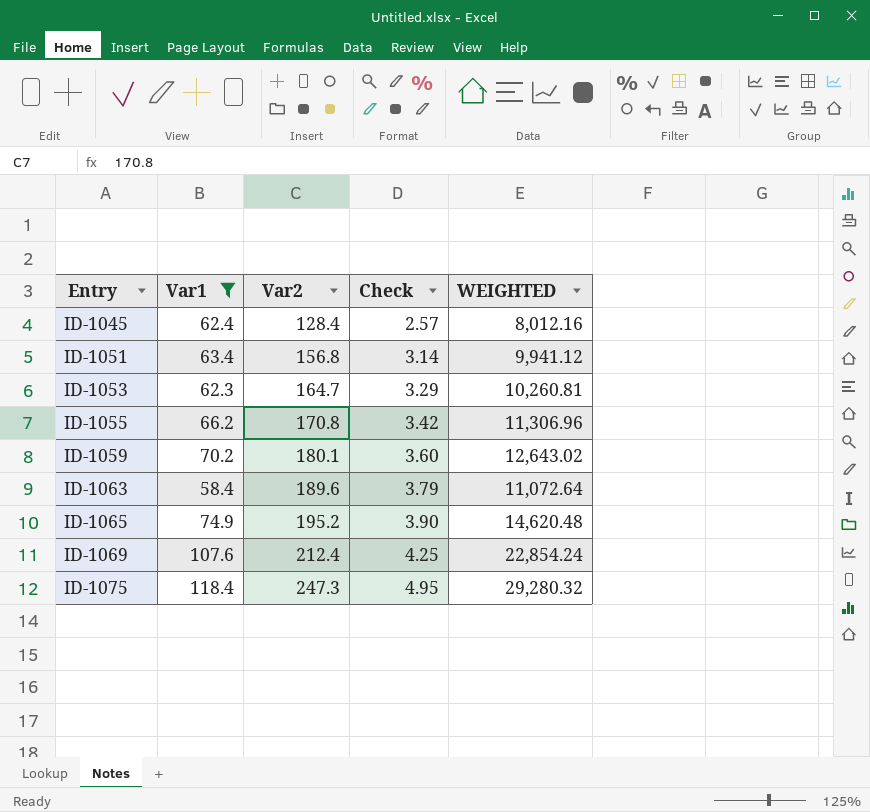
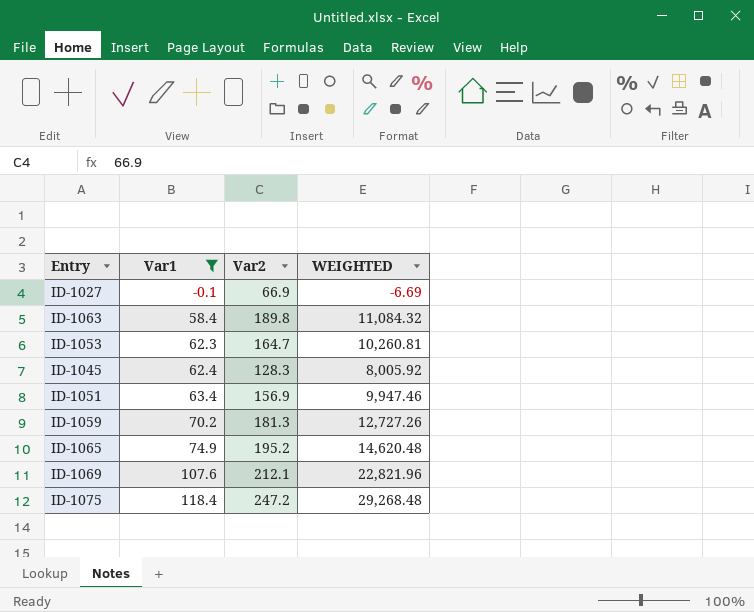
row order: Entry ascending -> Var1 ascending
column Check | formula: [Var2] * 0.02 -> none
row ID-1055: 66.2 | 170.8 | 3.42 | 11,306.96 -> none
row ID-1027: none -> -0.1 | 66.9 | -6.69
ID-1063 | Var2: 189.6 -> 189.8
ID-1063 | WEIGHTED: 11,072.64 -> 11,084.32
ID-1045 | Var2: 128.4 -> 128.3
ID-1045 | WEIGHTED: 8,012.16 -> 8,005.92
ID-1051 | Var2: 156.8 -> 156.9
ID-1051 | WEIGHTED: 9,941.12 -> 9,947.46
ID-1059 | Var2: 180.1 -> 181.3
ID-1059 | WEIGHTED: 12,643.02 -> 12,727.26
ID-1069 | Var2: 212.4 -> 212.1
ID-1069 | WEIGHTED: 22,854.24 -> 22,821.96
ID-1075 | Var2: 247.3 -> 247.2
ID-1075 | WEIGHTED: 29,280.32 -> 29,268.48

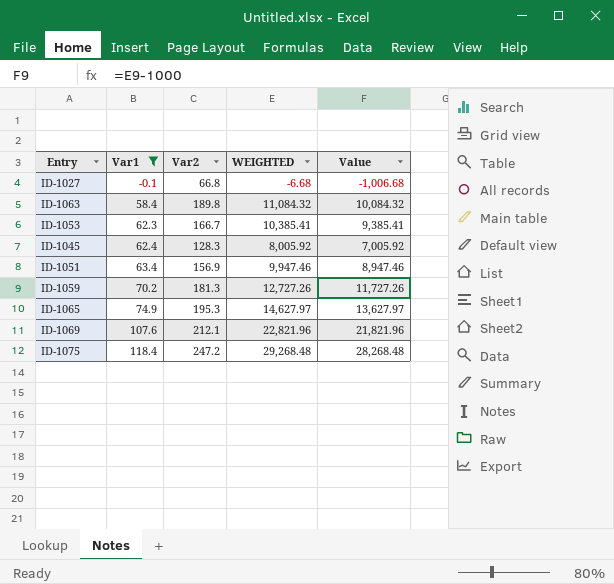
column Value | formula: none -> [WEIGHTED] - 1000
ID-1027 | Var2: 66.9 -> 66.8
ID-1027 | WEIGHTED: -6.69 -> -6.68
ID-1053 | Var2: 164.7 -> 166.7
ID-1053 | WEIGHTED: 10,260.81 -> 10,385.41
ID-1065 | Var2: 195.2 -> 195.3
ID-1065 | WEIGHTED: 14,620.48 -> 14,627.97

